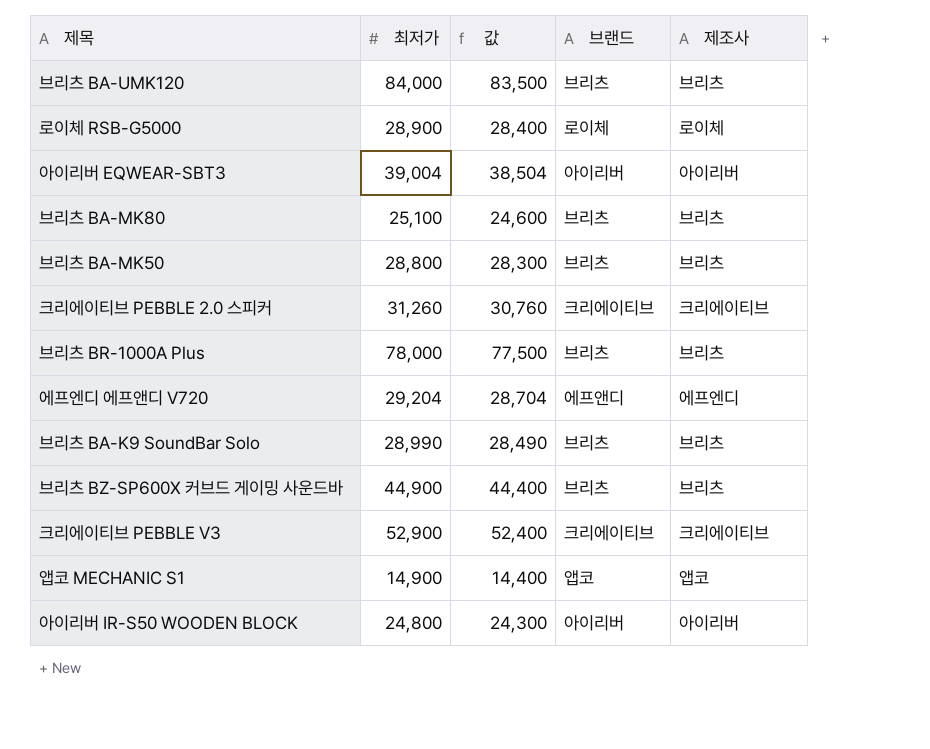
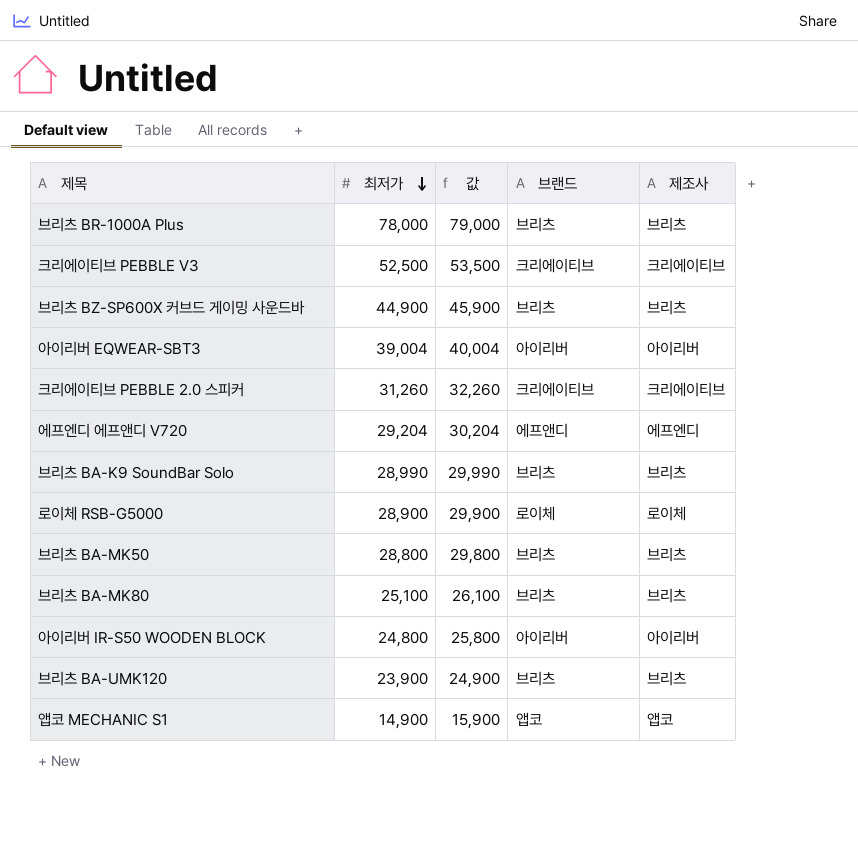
row order: none -> 최저가 descending
column 값 | formula: [최저가] - 500 -> [최저가] + 1000
크리에이티브 PEBBLE V3 | 최저가: 52,900 -> 52,500
브리츠 BA-UMK120 | 최저가: 84,000 -> 23,900

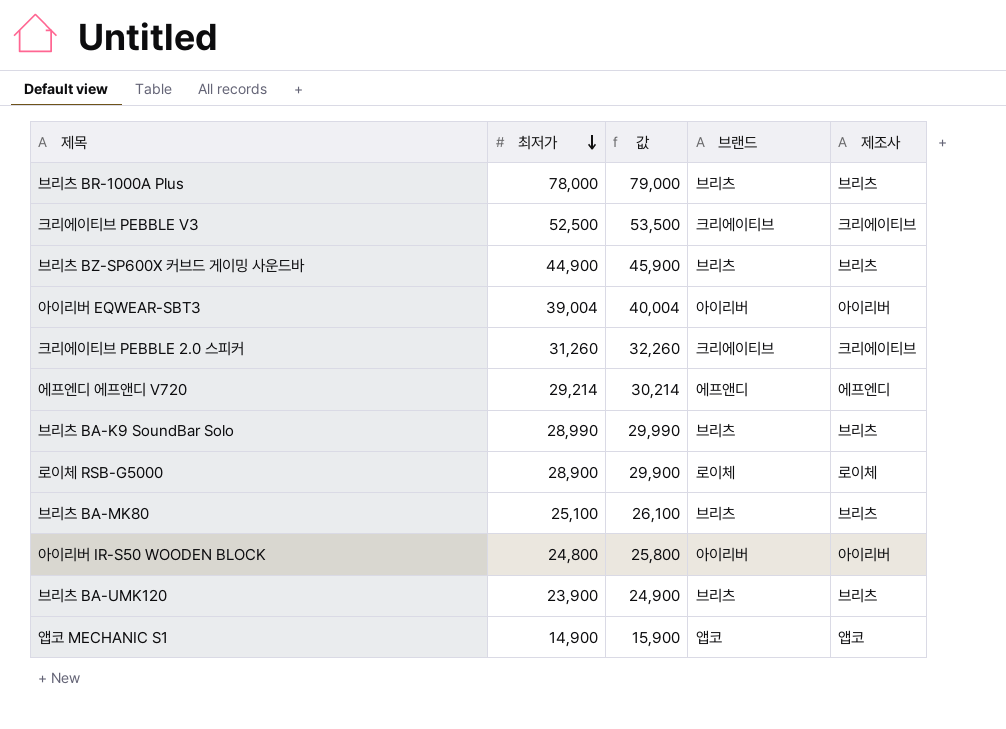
row 브리츠 BA-MK50: 28,800 | 29,800 | 브리츠 | 브리츠 -> none
에프엔디 에프앤디 V720 | 최저가: 29,204 -> 29,214
에프엔디 에프앤디 V720 | 값: 30,204 -> 30,214

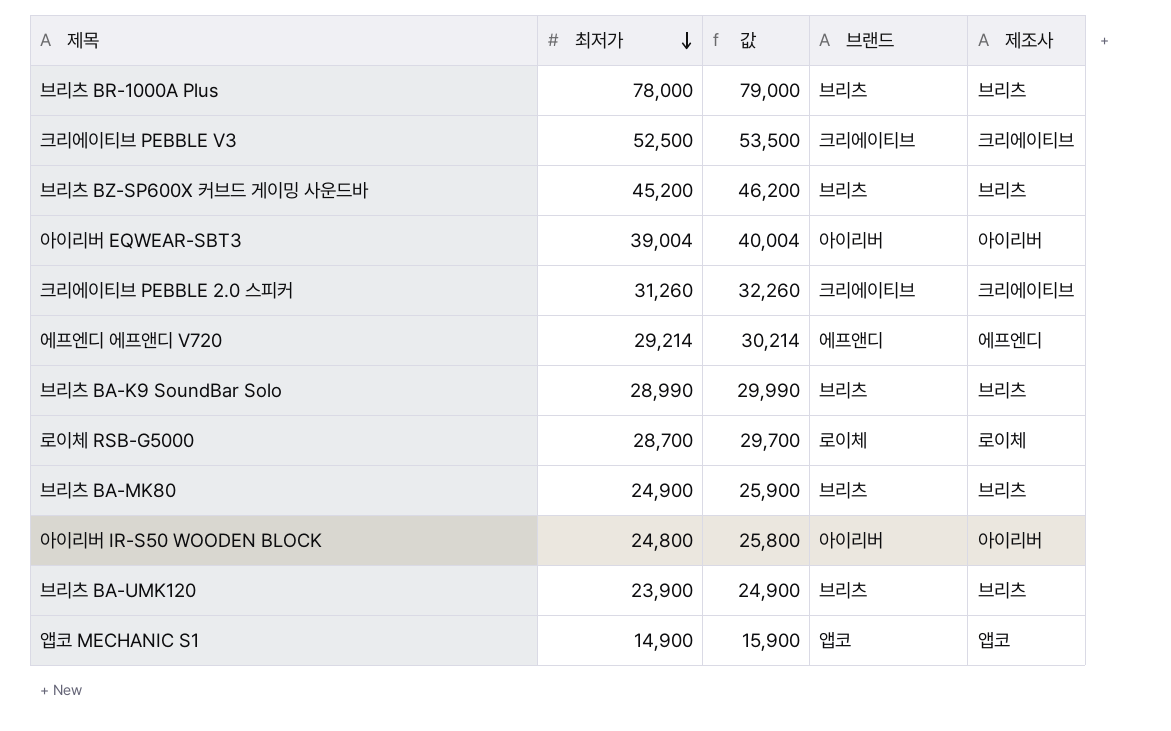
브리츠 BZ-SP600X 커브드 게이밍 사운드바 | 최저가: 44,900 -> 45,200
브리츠 BZ-SP600X 커브드 게이밍 사운드바 | 값: 45,900 -> 46,200
로이체 RSB-G5000 | 최저가: 28,900 -> 28,700
로이체 RSB-G5000 | 값: 29,900 -> 29,700
브리츠 BA-MK80 | 최저가: 25,100 -> 24,900
브리츠 BA-MK80 | 값: 26,100 -> 25,900

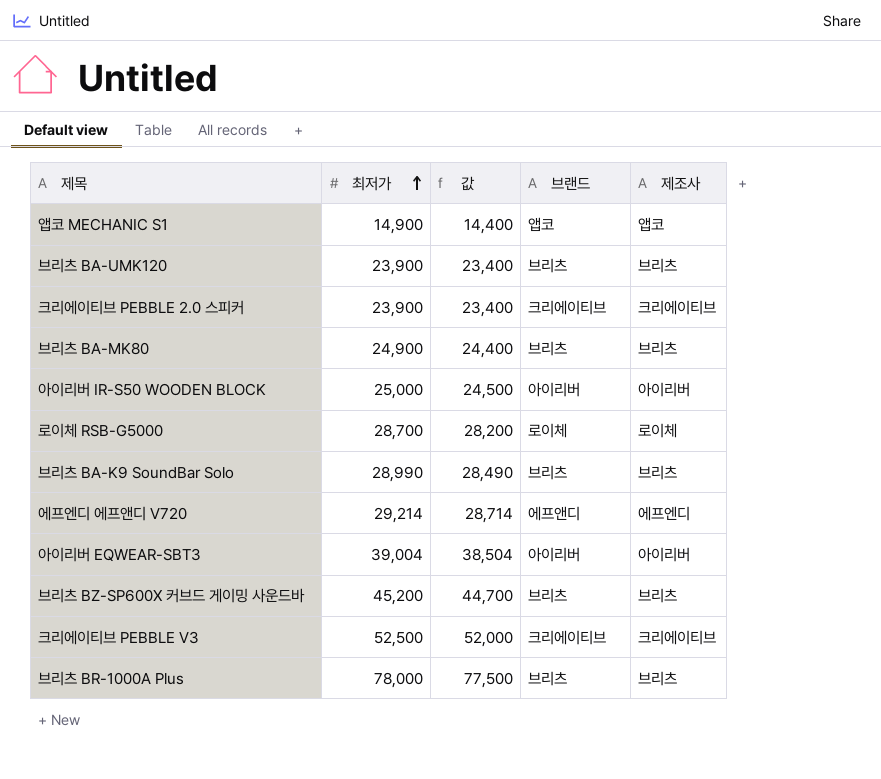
row order: 최저가 descending -> 최저가 ascending
column 값 | formula: [최저가] + 1000 -> [최저가] - 500
크리에이티브 PEBBLE 2.0 스피커 | 최저가: 31,260 -> 23,900
아이리버 IR-S50 WOODEN BLOCK | 최저가: 24,800 -> 25,000

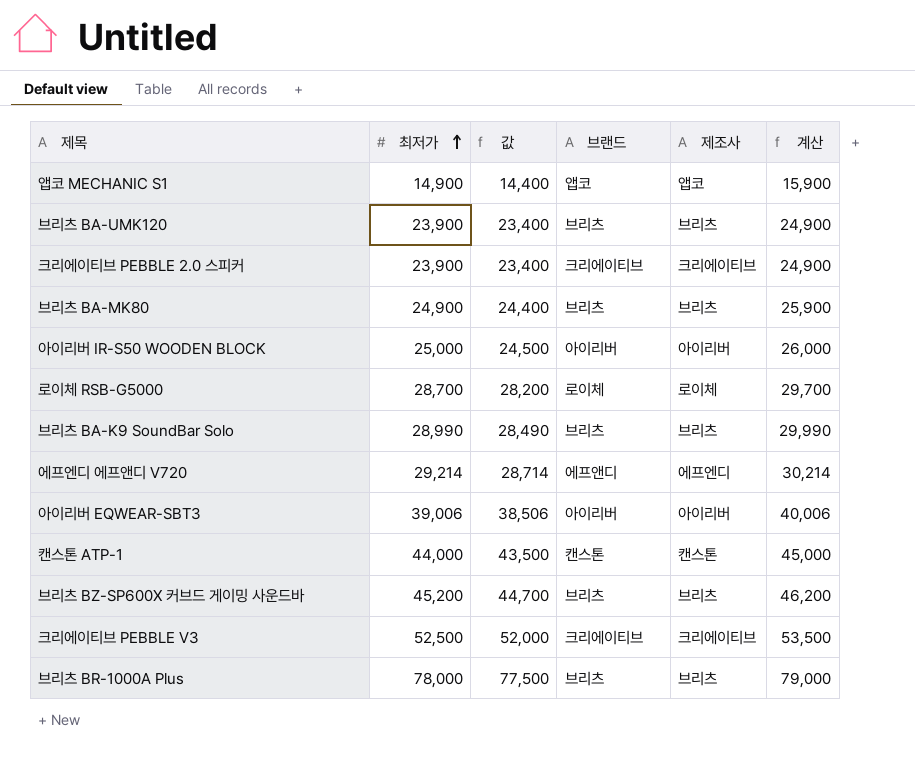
column 계산 | formula: none -> [최저가] + 1000
아이리버 EQWEAR-SBT3 | 최저가: 39,004 -> 39,006
아이리버 EQWEAR-SBT3 | 값: 38,504 -> 38,506
row 캔스톤 ATP-1: none -> 44,000 | 43,500 | 캔스톤 | 캔스톤 | 45,000

